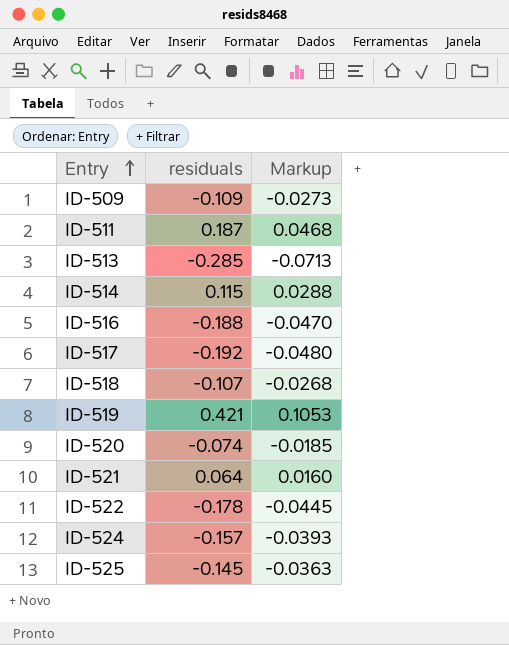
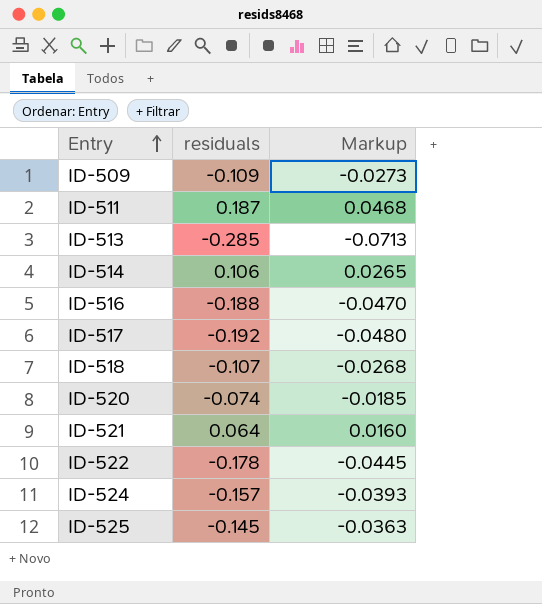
row ID-519: 0.421 | 0.1053 -> none
ID-514 | residuals: 0.115 -> 0.106
ID-514 | Markup: 0.0288 -> 0.0265

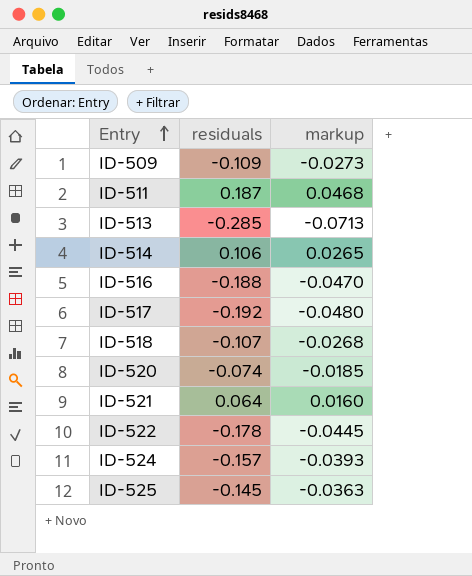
column name: Markup -> markup

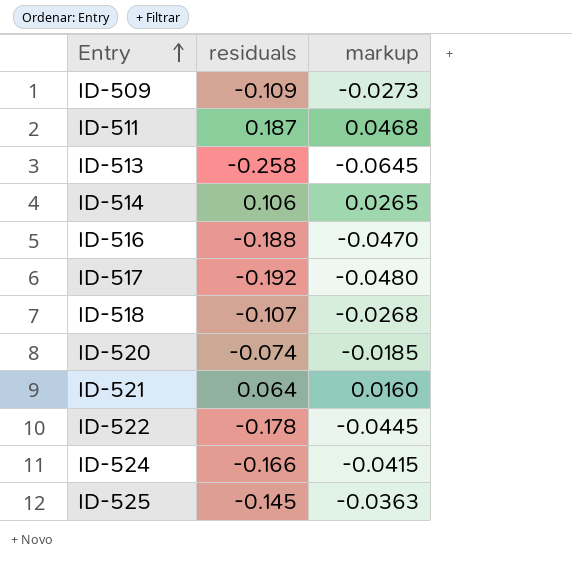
ID-513 | residuals: -0.285 -> -0.258
ID-513 | markup: -0.0713 -> -0.0645
ID-524 | residuals: -0.157 -> -0.166
ID-524 | markup: -0.0393 -> -0.0415

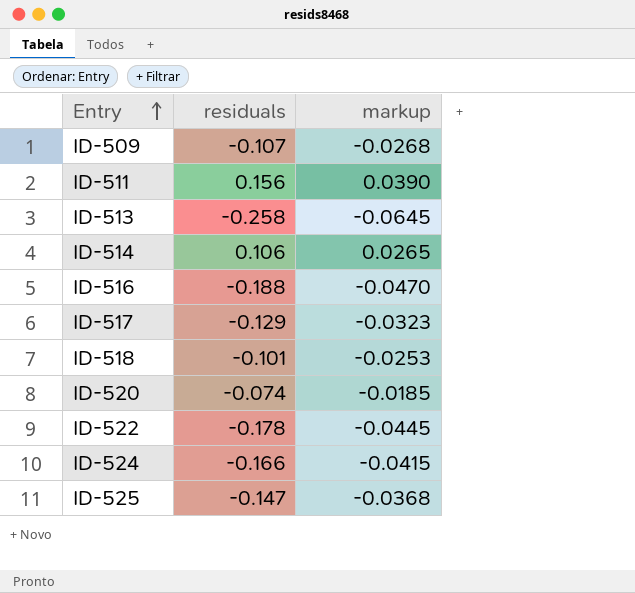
row ID-521: 0.064 | 0.0160 -> none
ID-509 | residuals: -0.109 -> -0.107
ID-509 | markup: -0.0273 -> -0.0268
ID-511 | residuals: 0.187 -> 0.156
ID-511 | markup: 0.0468 -> 0.0390
ID-517 | residuals: -0.192 -> -0.129
ID-517 | markup: -0.0480 -> -0.0323
ID-518 | residuals: -0.107 -> -0.101
ID-518 | markup: -0.0268 -> -0.0253
ID-525 | residuals: -0.145 -> -0.147
ID-525 | markup: -0.0363 -> -0.0368

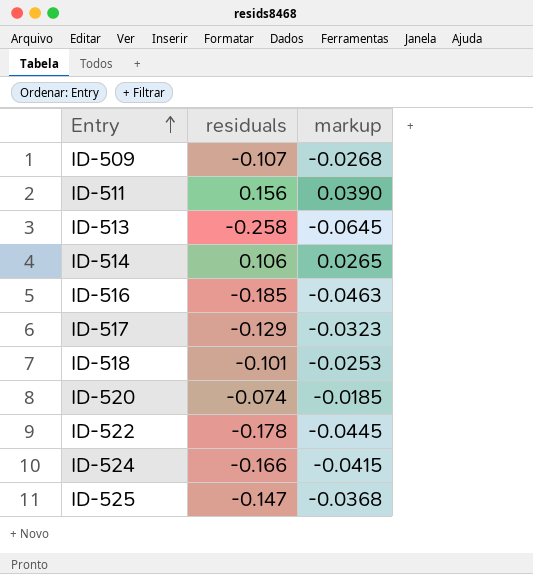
ID-516 | residuals: -0.188 -> -0.185
ID-516 | markup: -0.0470 -> -0.0463

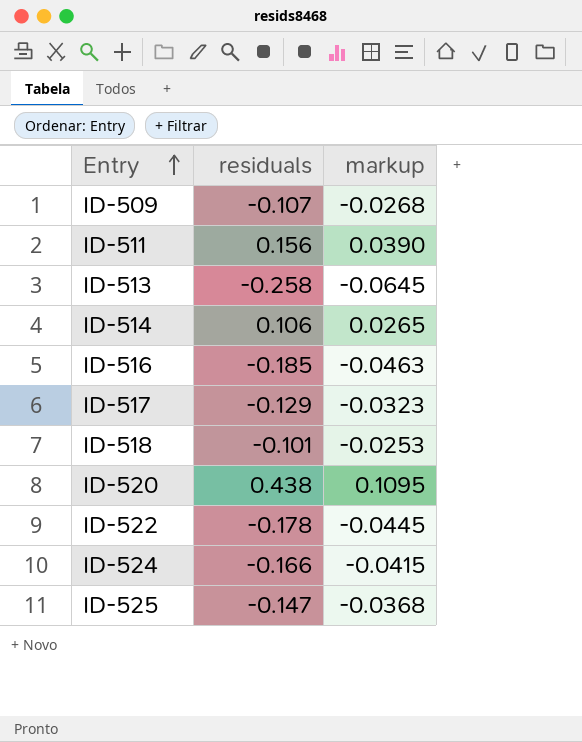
ID-520 | residuals: -0.074 -> 0.438
ID-520 | markup: -0.0185 -> 0.1095

